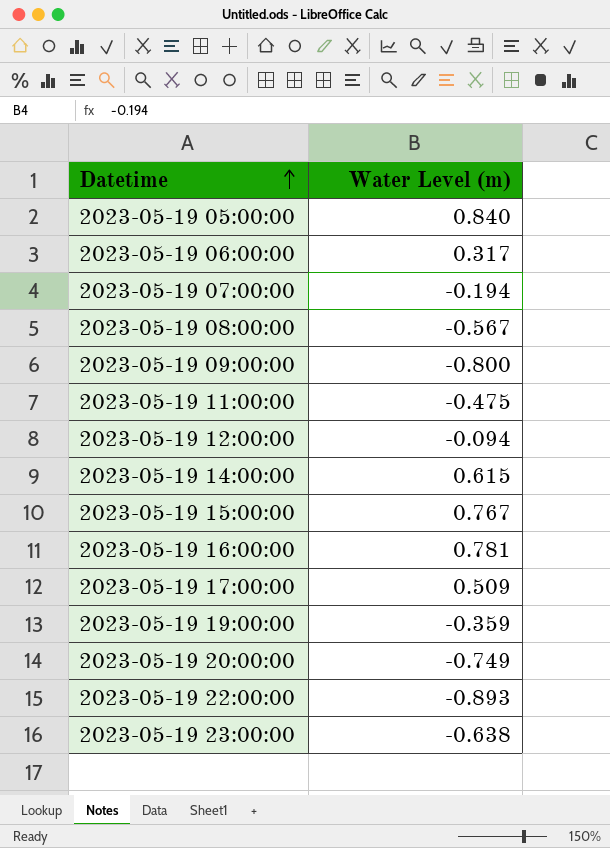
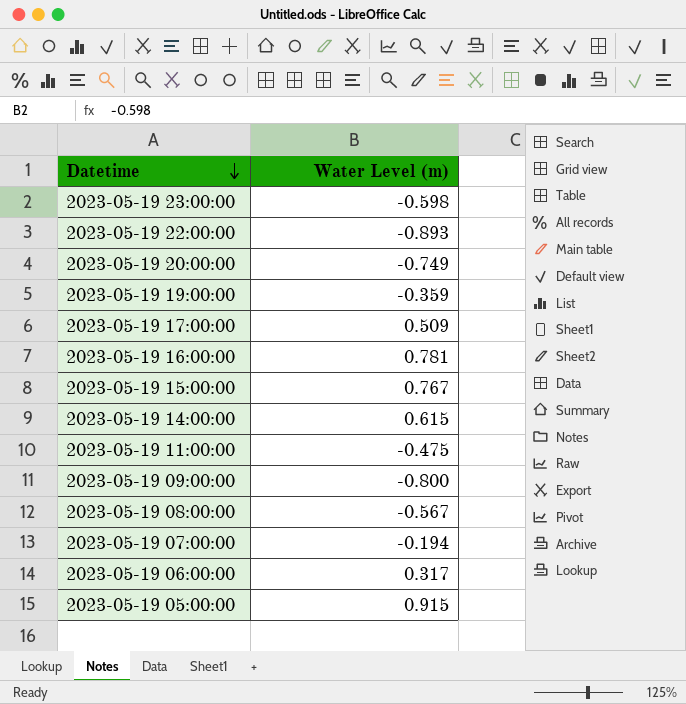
row order: Datetime ascending -> Datetime descending
row 2023-05-19 12:00:00: -0.094 -> none
2023-05-19 23:00:00 | Water Level (m): -0.638 -> -0.598
2023-05-19 05:00:00 | Water Level (m): 0.840 -> 0.915

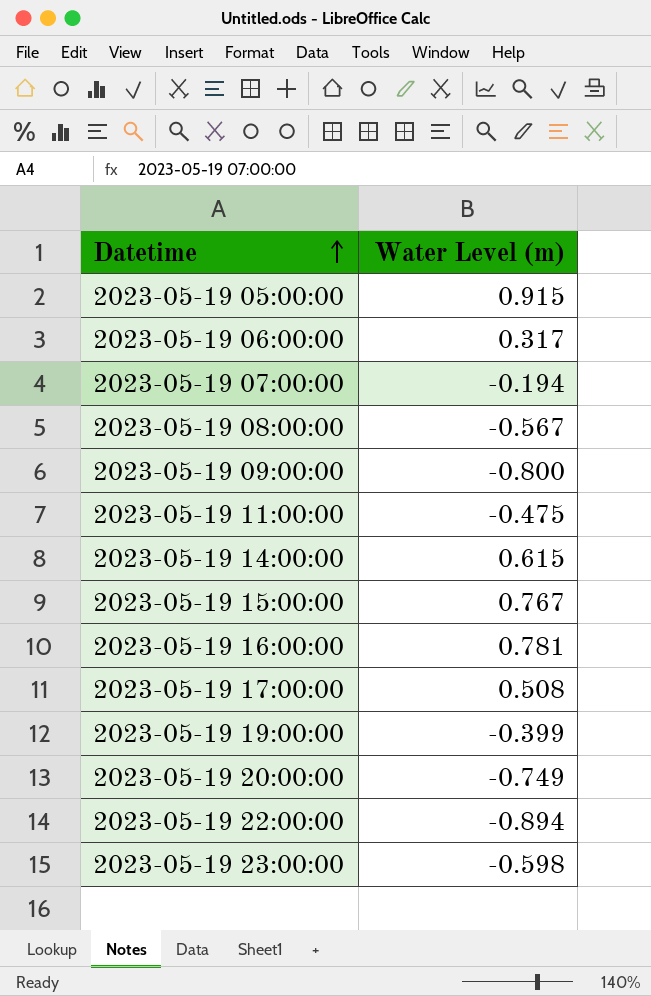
row order: Datetime descending -> Datetime ascending
2023-05-19 17:00:00 | Water Level (m): 0.509 -> 0.508
2023-05-19 19:00:00 | Water Level (m): -0.359 -> -0.399
2023-05-19 22:00:00 | Water Level (m): -0.893 -> -0.894

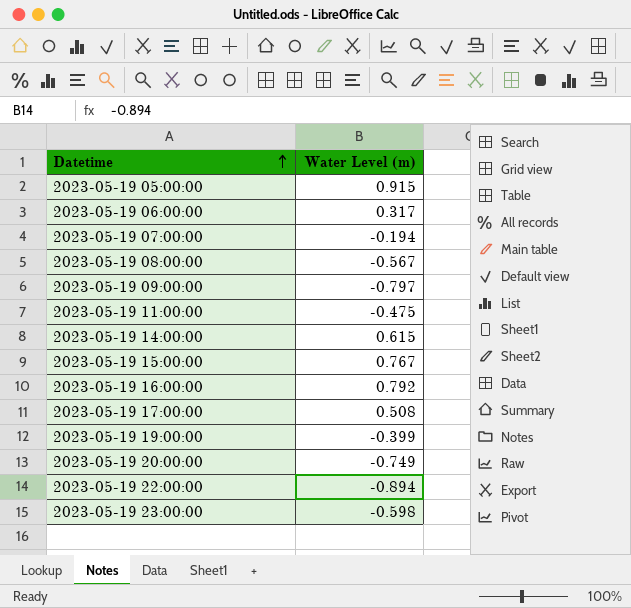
2023-05-19 09:00:00 | Water Level (m): -0.800 -> -0.797
2023-05-19 16:00:00 | Water Level (m): 0.781 -> 0.792

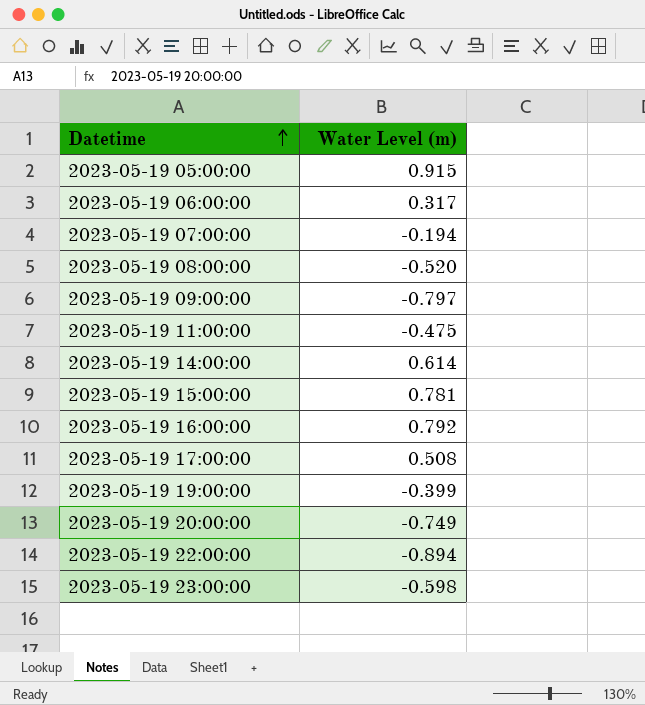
2023-05-19 08:00:00 | Water Level (m): -0.567 -> -0.520
2023-05-19 14:00:00 | Water Level (m): 0.615 -> 0.614
2023-05-19 15:00:00 | Water Level (m): 0.767 -> 0.781

